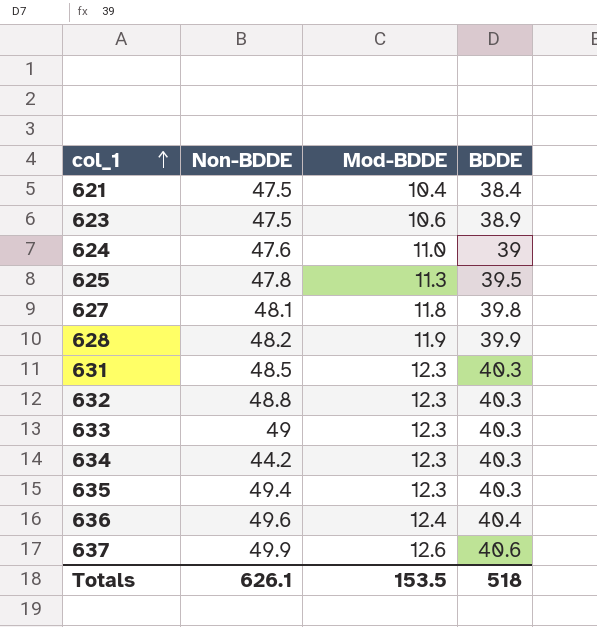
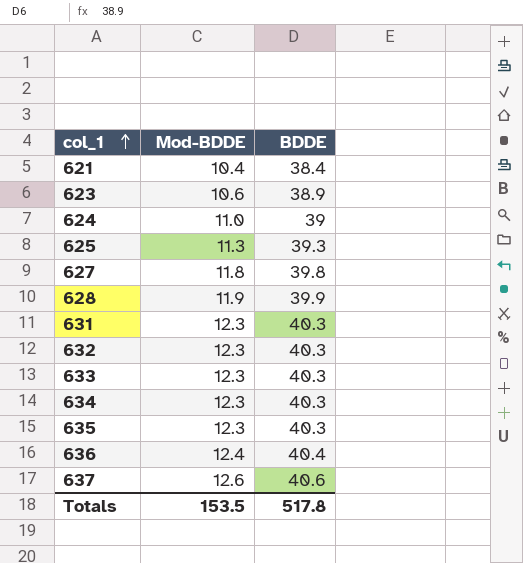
column Non-BDDE | position: 2 -> none
625 | BDDE: 39.5 -> 39.3
Totals | BDDE: 518 -> 517.8

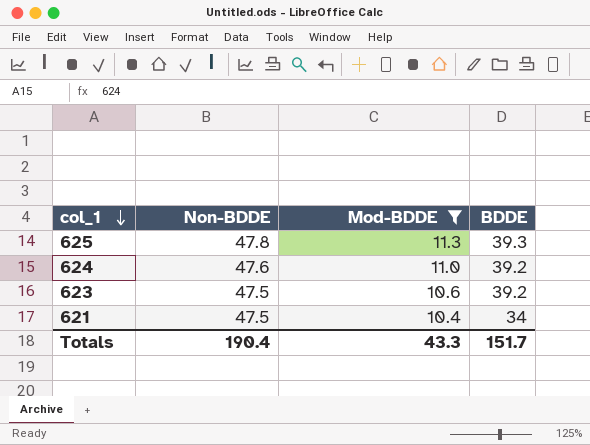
filter: none -> Mod-BDDE <= 11.3
row order: col_1 ascending -> col_1 descending
column Non-BDDE | position: none -> 2
624 | BDDE: 39 -> 39.2
623 | BDDE: 38.9 -> 39.2
621 | BDDE: 38.4 -> 34
Totals | Mod-BDDE: 153.5 -> 43.3
Totals | BDDE: 517.8 -> 151.7

